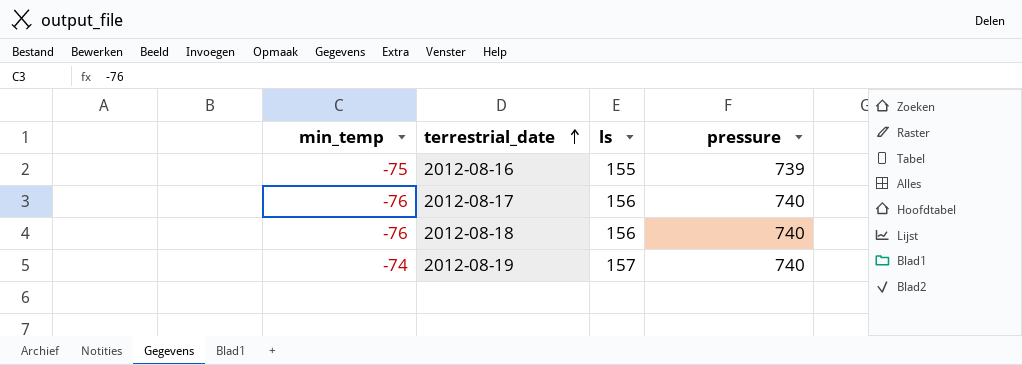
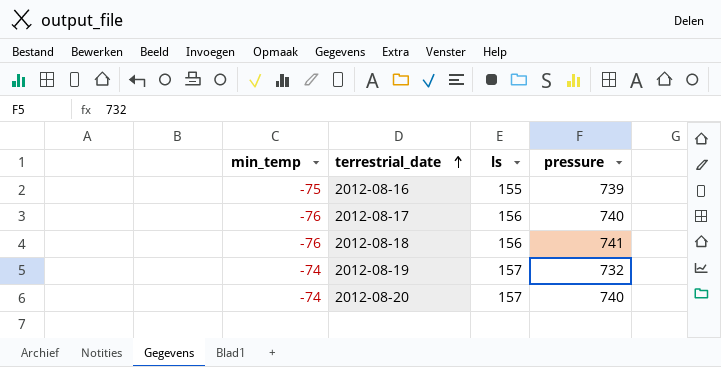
2012-08-18 | pressure: 740 -> 741
2012-08-19 | pressure: 740 -> 732
row 2012-08-20: none -> -74 | 157 | 740

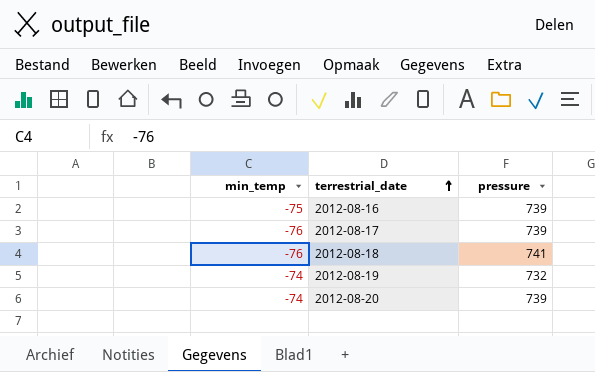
column ls | position: 3 -> none
2012-08-17 | pressure: 740 -> 739
2012-08-20 | pressure: 740 -> 739

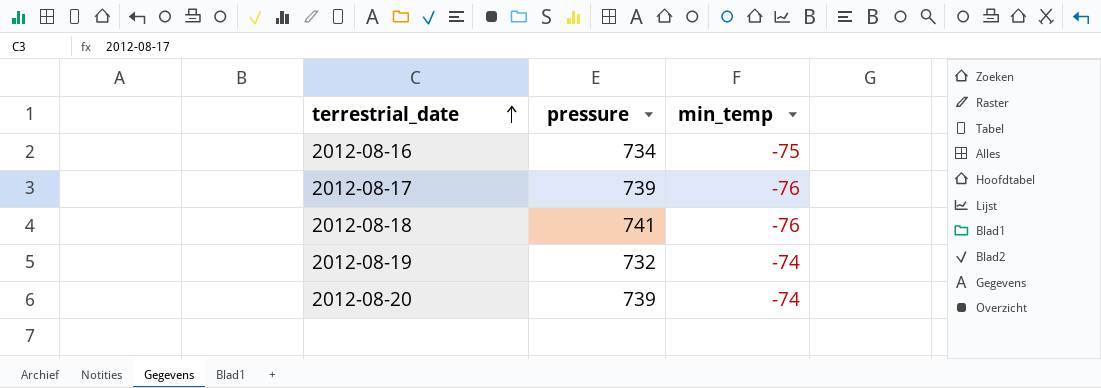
column min_temp | position: 1 -> 3
2012-08-16 | pressure: 739 -> 734

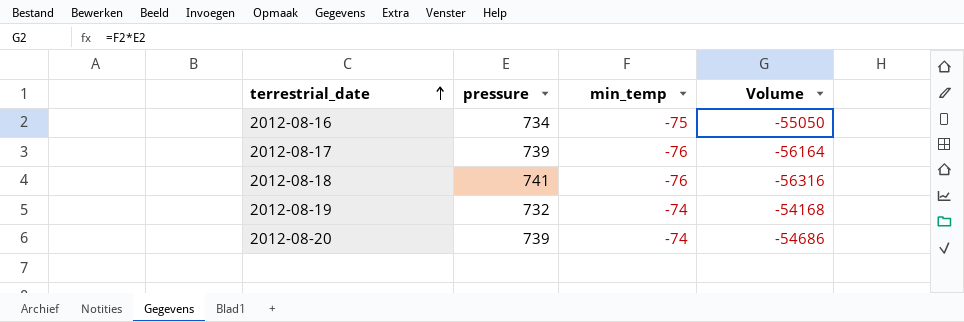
column Volume | formula: none -> [pressure] * [min_temp]

